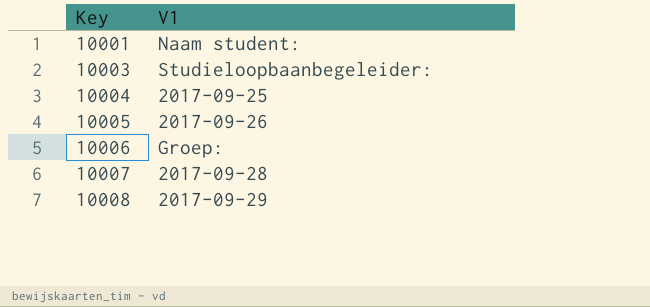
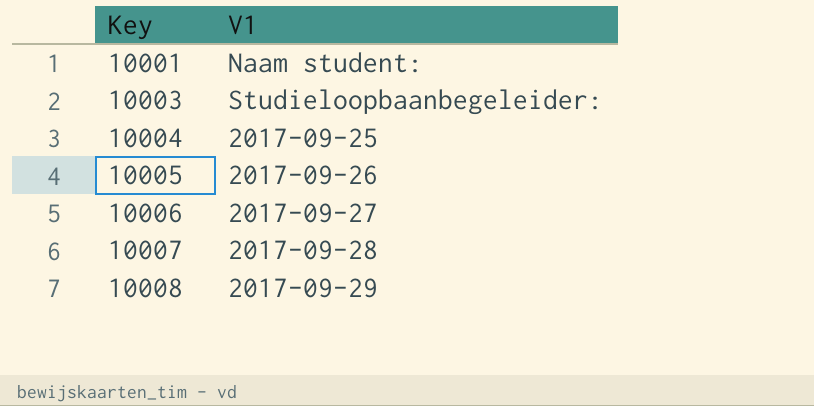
10006 | V1: Groep: -> 2017-09-27

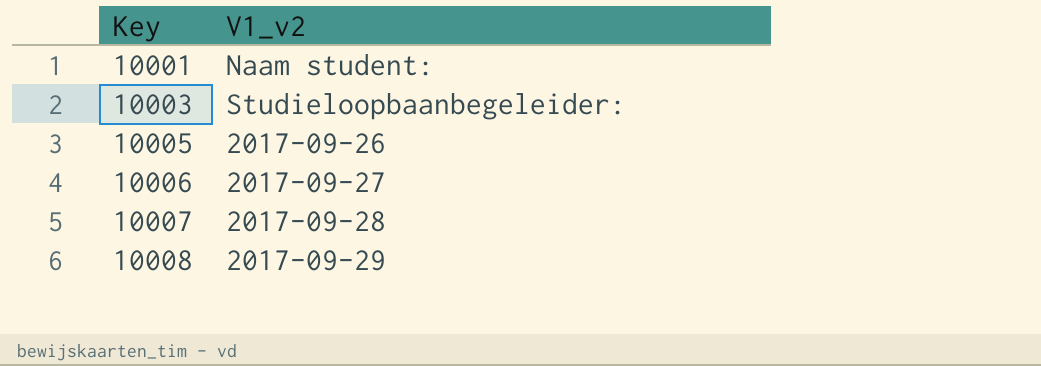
column name: V1 -> V1_v2
row 10004: 2017-09-25 -> none

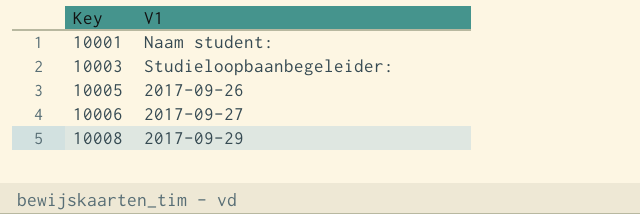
column name: V1_v2 -> V1
row 10007: 2017-09-28 -> none

